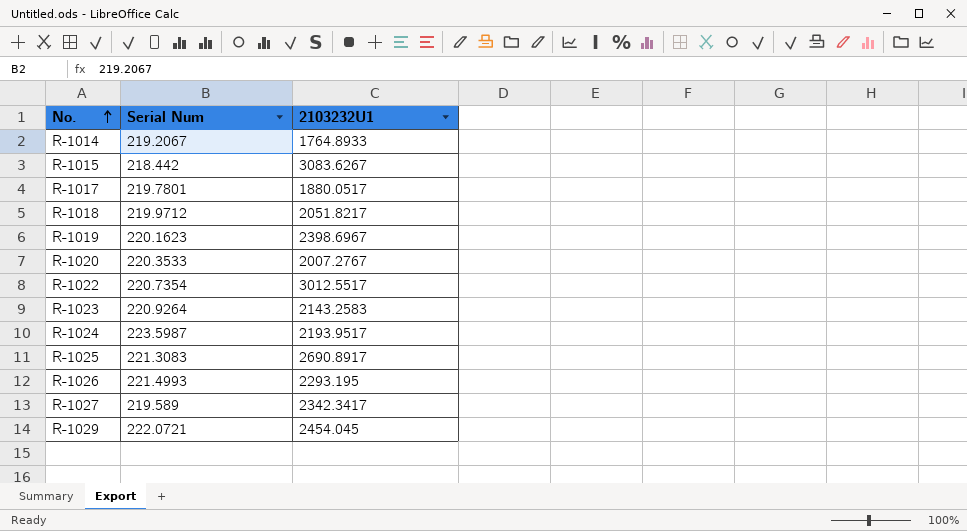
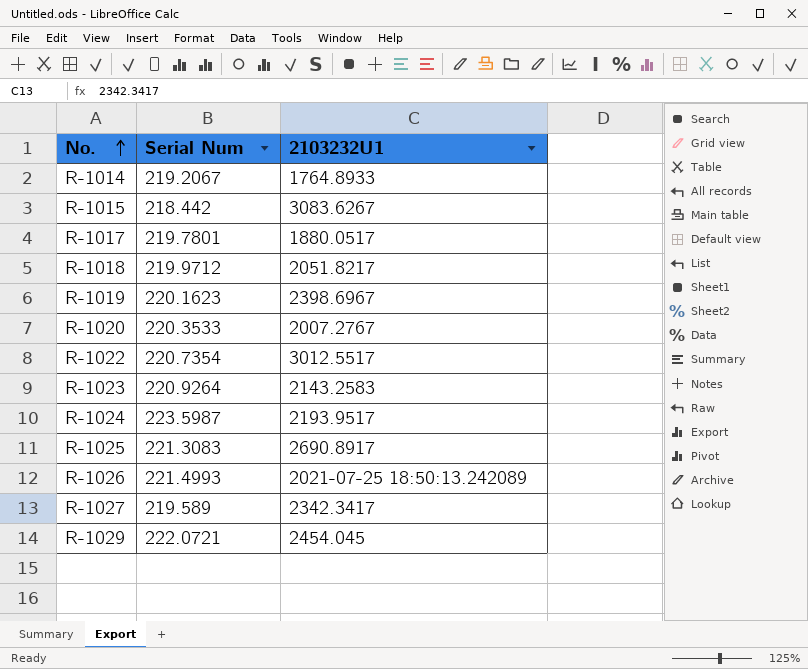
R-1026 | 2103232U1: 2293.195 -> 2021-07-25 18:50:13.242089

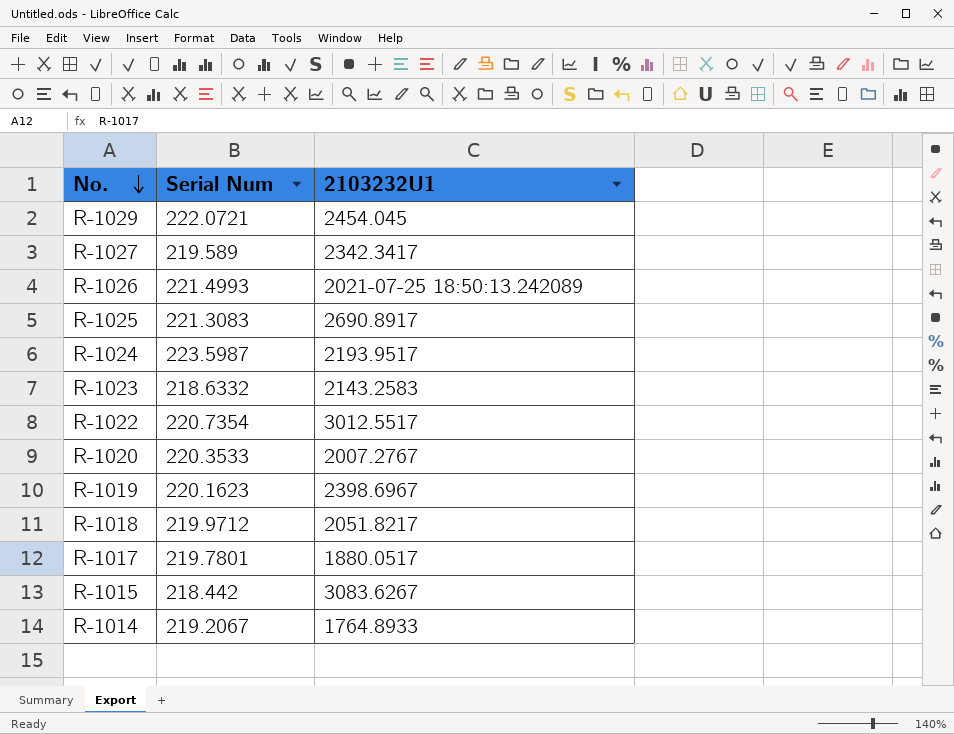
row order: No. ascending -> No. descending
R-1023 | Serial Num: 220.9264 -> 218.6332

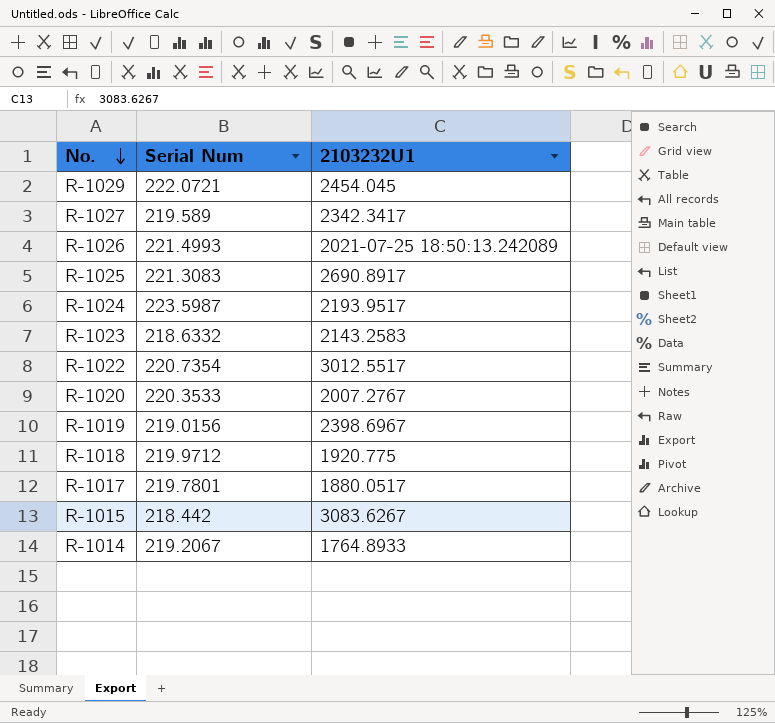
R-1019 | Serial Num: 220.1623 -> 219.0156
R-1018 | 2103232U1: 2051.8217 -> 1920.775

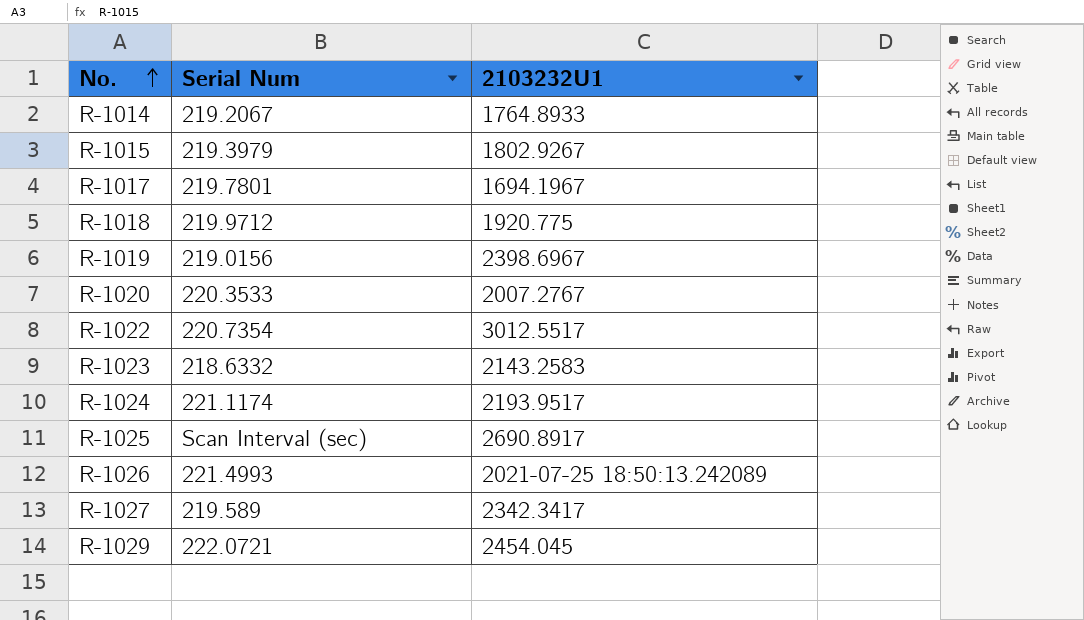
row order: No. descending -> No. ascending
R-1015 | Serial Num: 218.442 -> 219.3979
R-1015 | 2103232U1: 3083.6267 -> 1802.9267
R-1017 | 2103232U1: 1880.0517 -> 1694.1967
R-1024 | Serial Num: 223.5987 -> 221.1174
R-1025 | Serial Num: 221.3083 -> Scan Interval (sec)

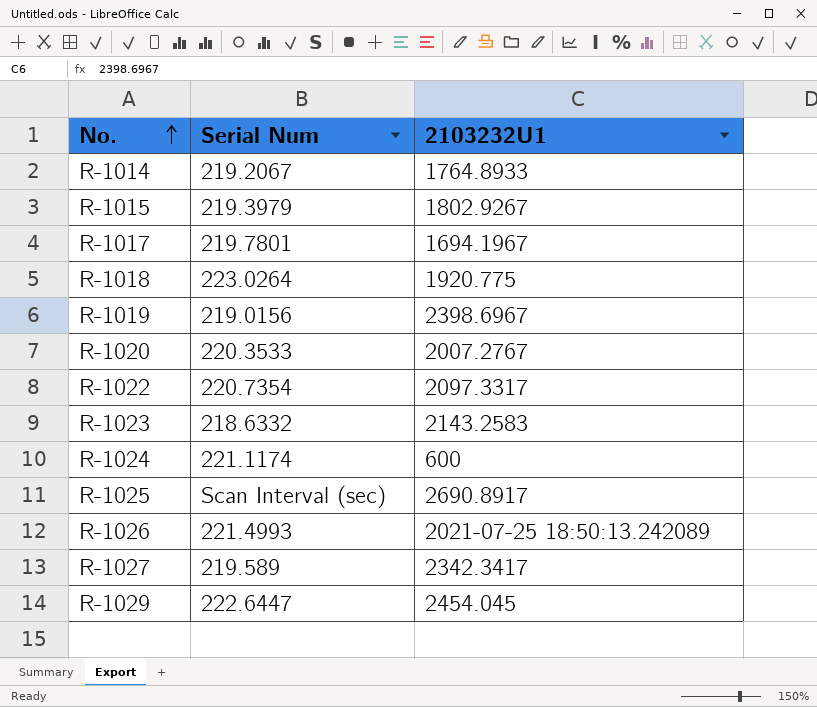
R-1018 | Serial Num: 219.9712 -> 223.0264
R-1022 | 2103232U1: 3012.5517 -> 2097.3317
R-1024 | 2103232U1: 2193.9517 -> 600
R-1029 | Serial Num: 222.0721 -> 222.6447

